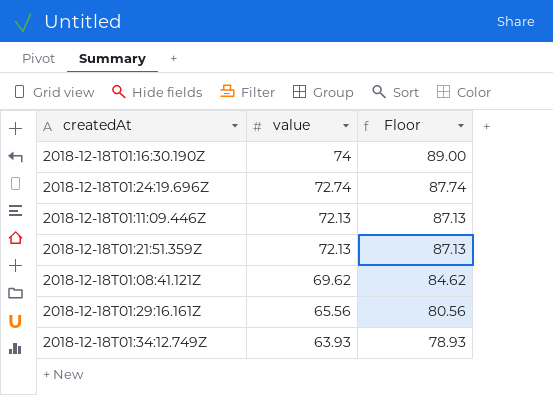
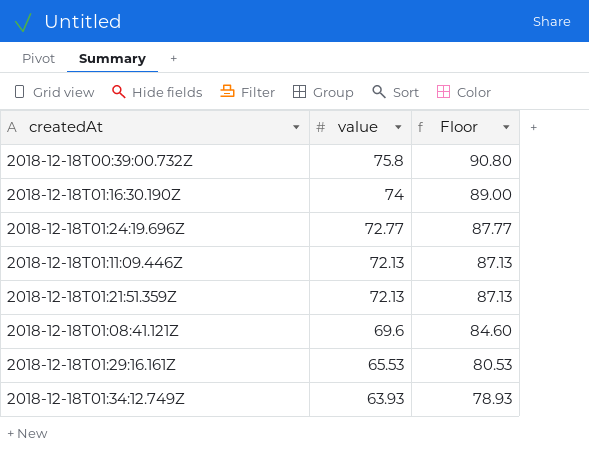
row 2018-12-18T00:39:00.732Z: none -> 75.8 | 90.80
2018-12-18T01:24:19.696Z | value: 72.74 -> 72.77
2018-12-18T01:24:19.696Z | Floor: 87.74 -> 87.77
2018-12-18T01:08:41.121Z | value: 69.62 -> 69.6
2018-12-18T01:08:41.121Z | Floor: 84.62 -> 84.60
2018-12-18T01:29:16.161Z | value: 65.56 -> 65.53
2018-12-18T01:29:16.161Z | Floor: 80.56 -> 80.53

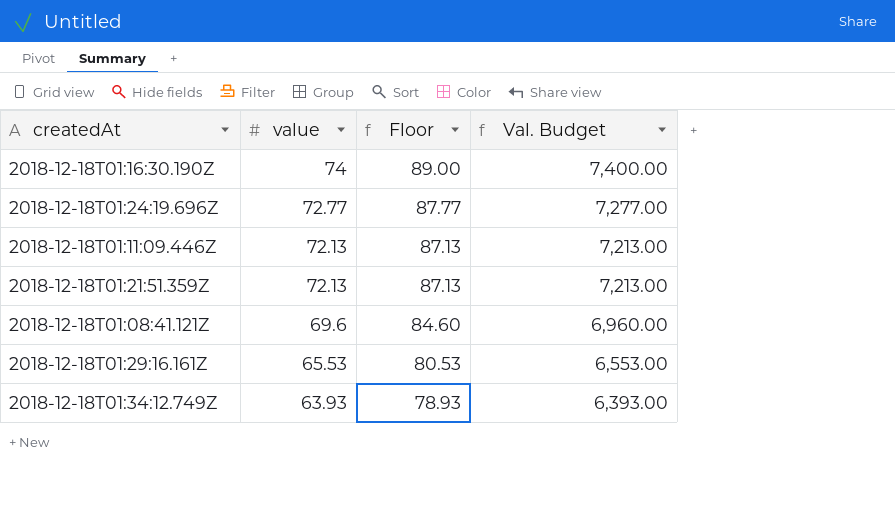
column Val. Budget | formula: none -> [value] * 100
row 2018-12-18T00:39:00.732Z: 75.8 | 90.80 -> none

